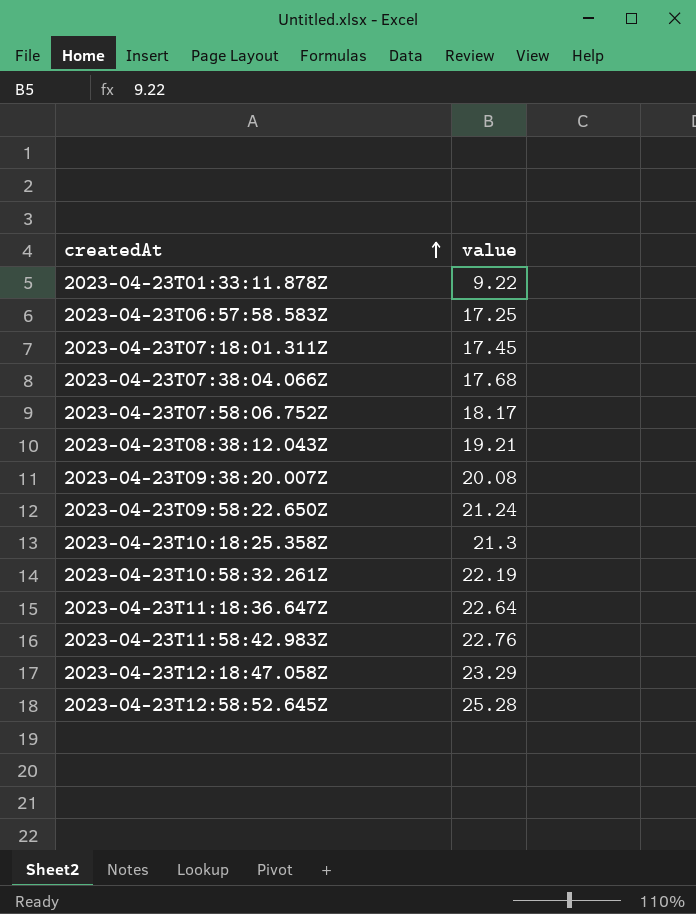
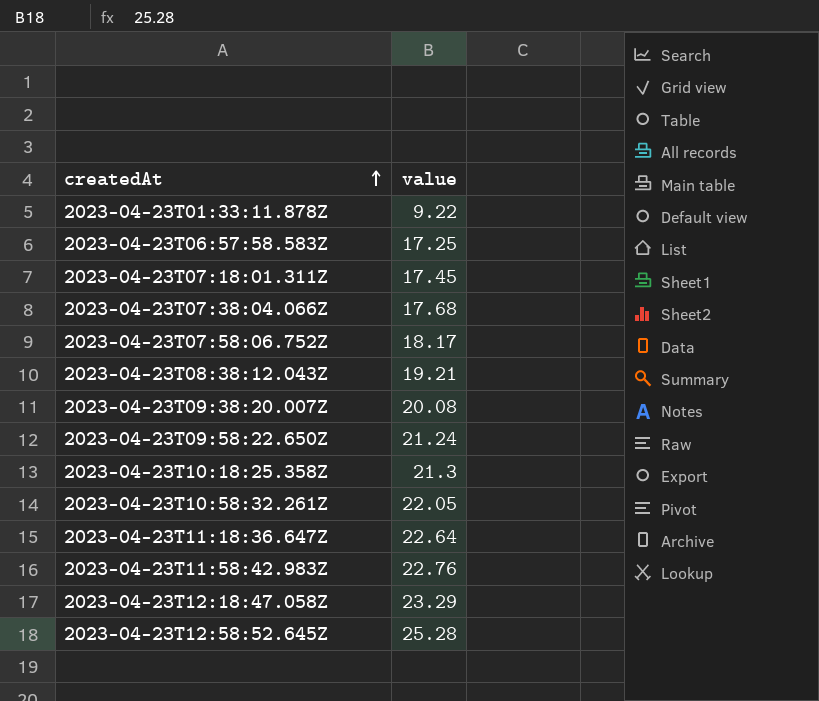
2023-04-23T10:58:32.261Z | value: 22.19 -> 22.05

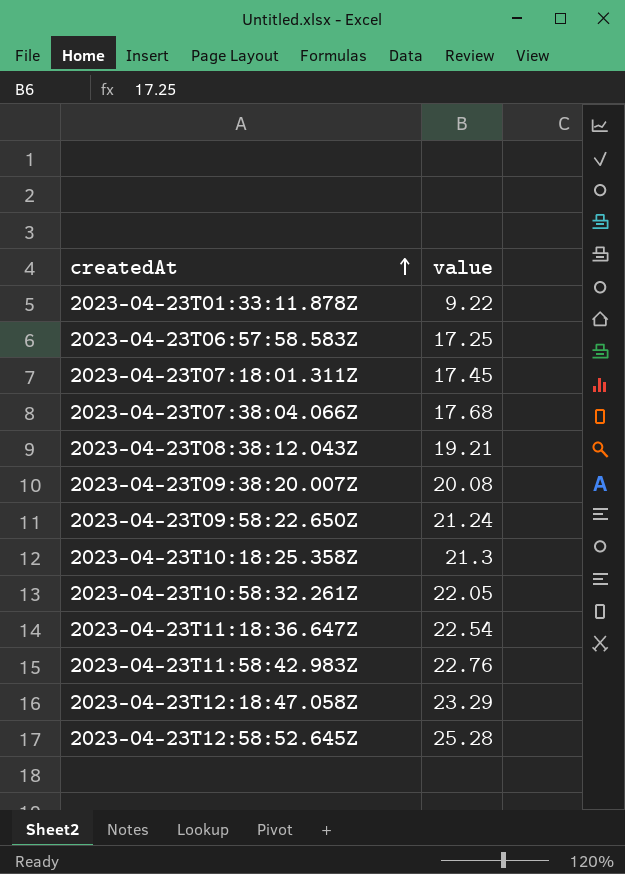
row 2023-04-23T07:58:06.752Z: 18.17 -> none
2023-04-23T11:18:36.647Z | value: 22.64 -> 22.54

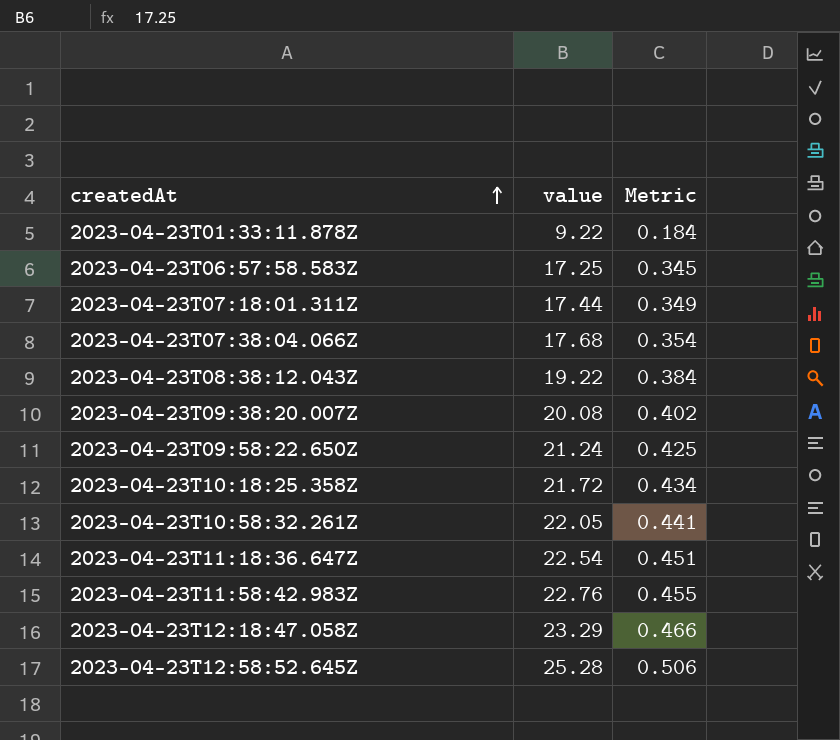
column Metric | formula: none -> [value] * 0.02
2023-04-23T07:18:01.311Z | value: 17.45 -> 17.44
2023-04-23T08:38:12.043Z | value: 19.21 -> 19.22
2023-04-23T10:18:25.358Z | value: 21.3 -> 21.72

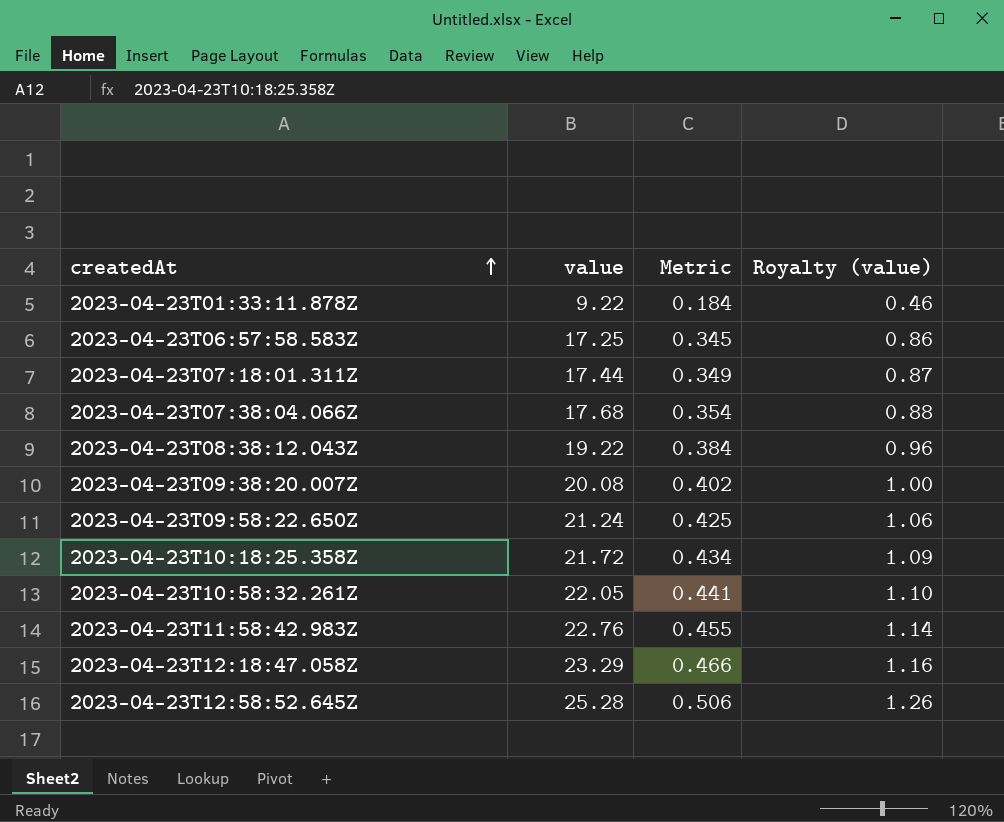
column Royalty (value) | formula: none -> [value] * 0.05
row 2023-04-23T11:18:36.647Z: 22.54 | 0.451 -> none

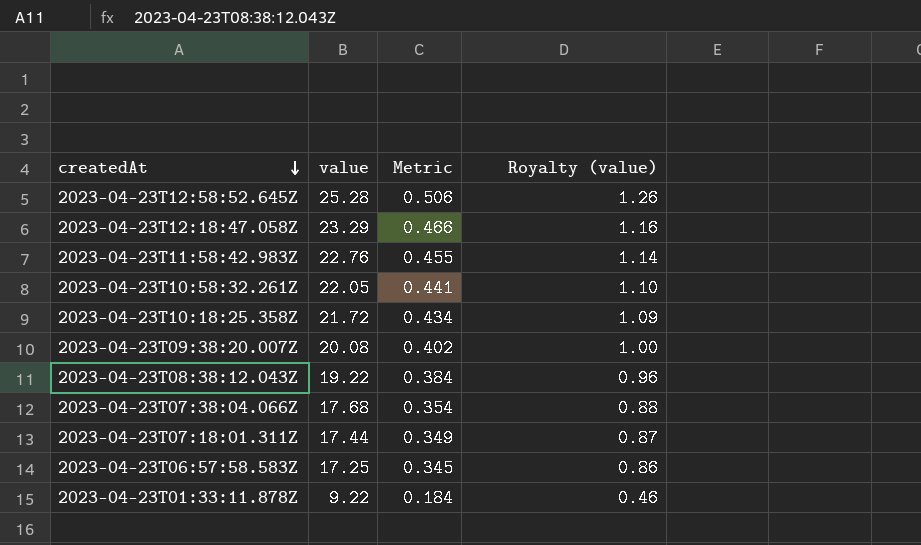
row order: createdAt ascending -> createdAt descending
row 2023-04-23T09:58:22.650Z: 21.24 | 0.425 | 1.06 -> none

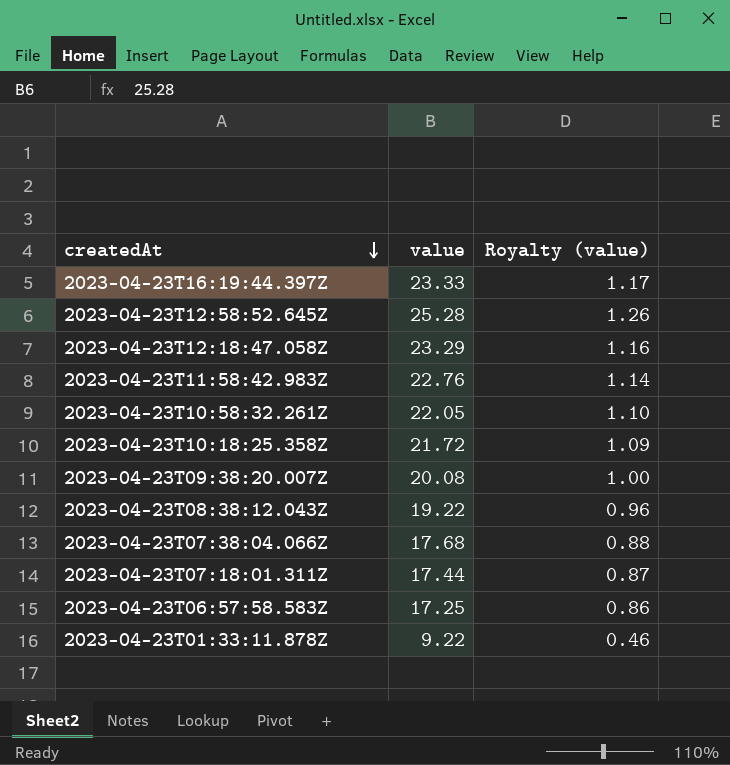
column Metric | formula: [value] * 0.02 -> none
row 2023-04-23T16:19:44.397Z: none -> 23.33 | 1.17

